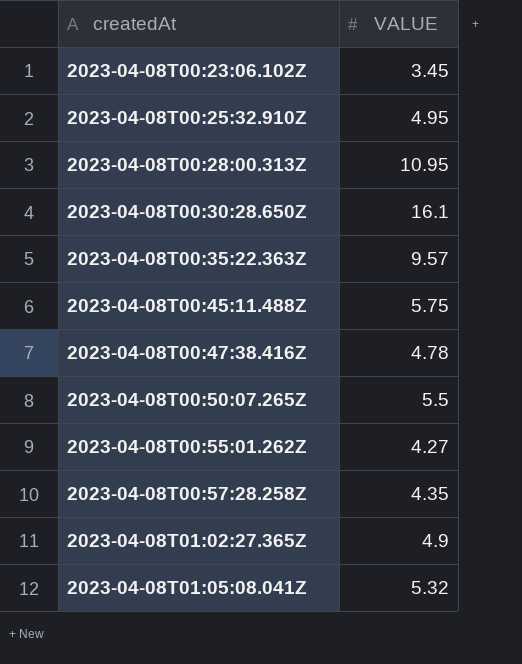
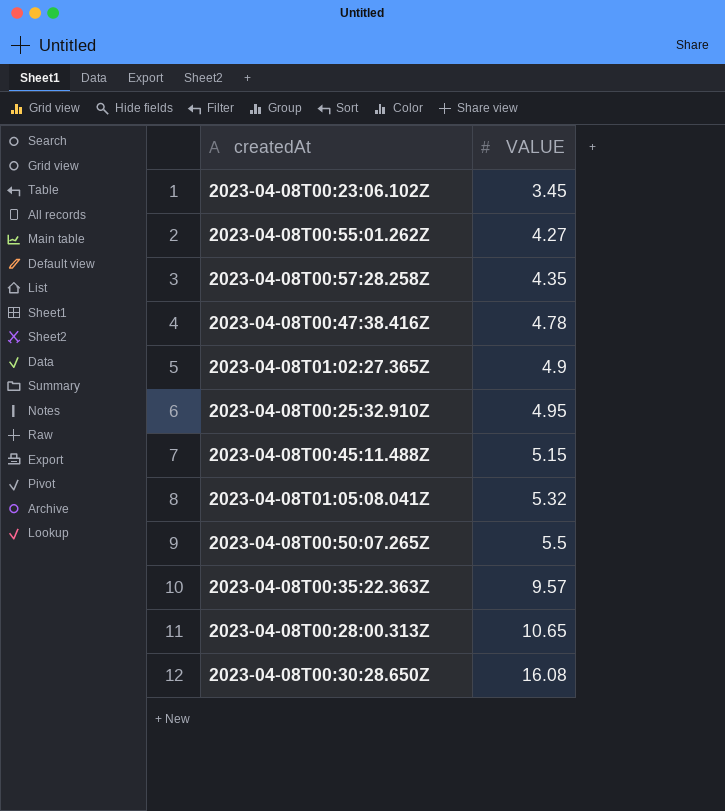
row order: createdAt ascending -> VALUE ascending
2023-04-08T00:45:11.488Z | VALUE: 5.75 -> 5.15
2023-04-08T00:28:00.313Z | VALUE: 10.95 -> 10.65
2023-04-08T00:30:28.650Z | VALUE: 16.1 -> 16.08

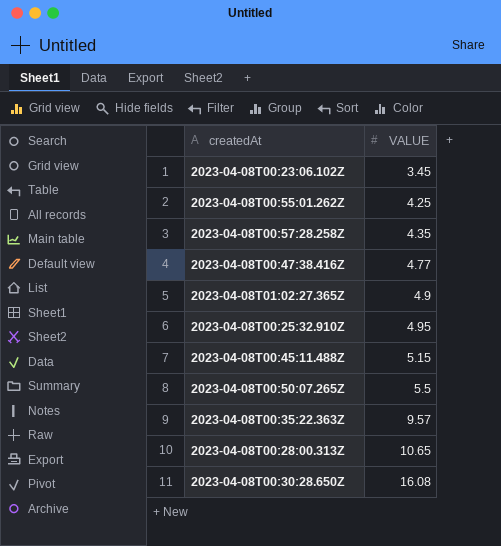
row 2023-04-08T01:05:08.041Z: 5.32 -> none
2023-04-08T00:55:01.262Z | VALUE: 4.27 -> 4.25
2023-04-08T00:47:38.416Z | VALUE: 4.78 -> 4.77

